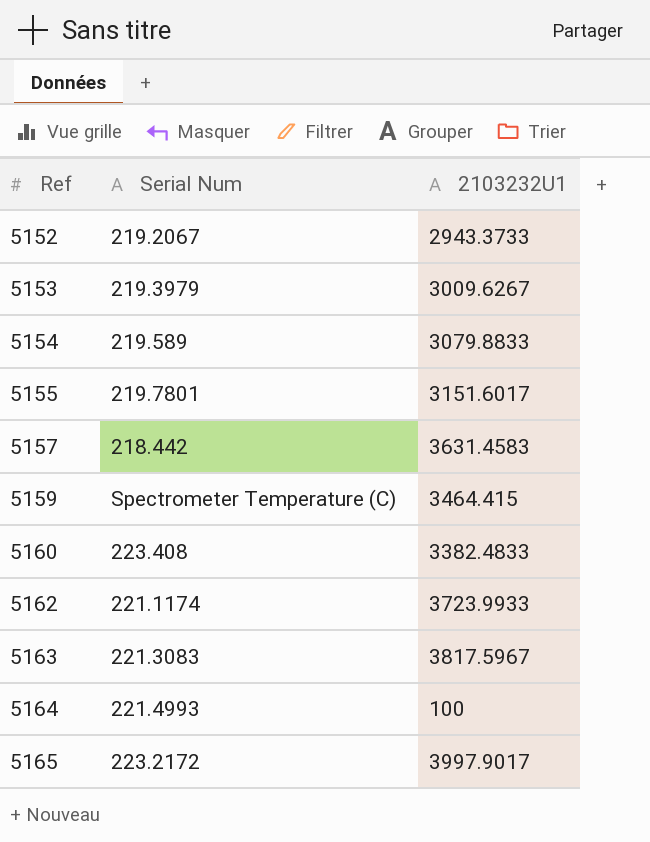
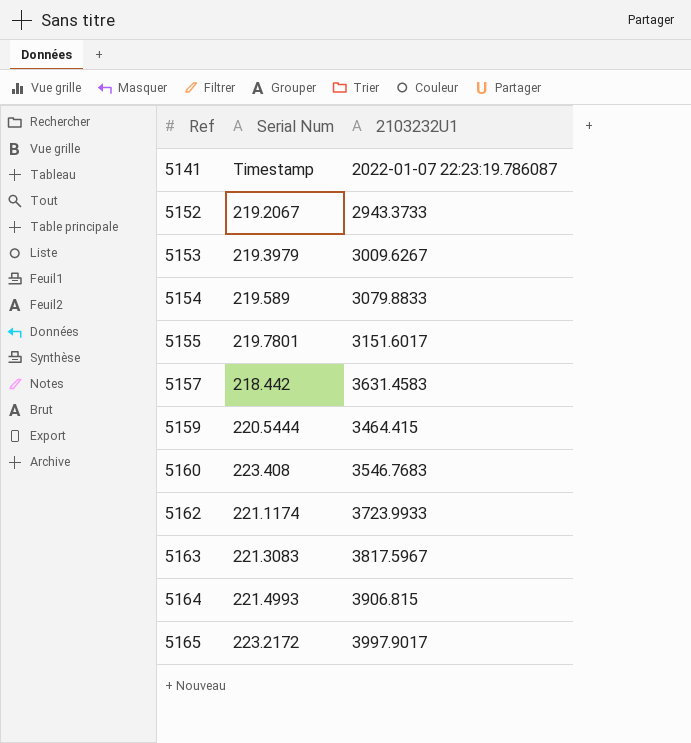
row 5141: none -> Timestamp | 2022-01-07 22:23:19.786087
5159 | Serial Num: Spectrometer Temperature (C) -> 220.5444
5160 | 2103232U1: 3382.4833 -> 3546.7683
5164 | 2103232U1: 100 -> 3906.815

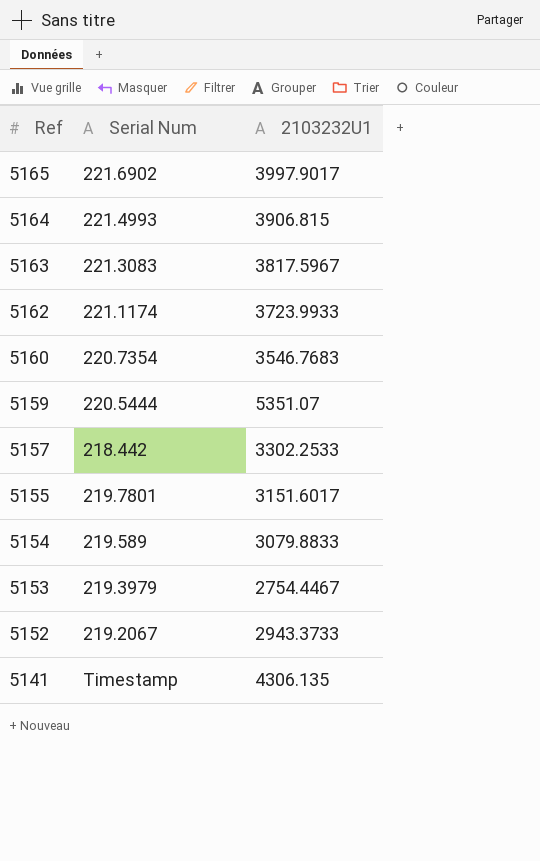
row order: Ref ascending -> Ref descending
5165 | Serial Num: 223.2172 -> 221.6902
5160 | Serial Num: 223.408 -> 220.7354
5159 | 2103232U1: 3464.415 -> 5351.07
5157 | 2103232U1: 3631.4583 -> 3302.2533
5153 | 2103232U1: 3009.6267 -> 2754.4467
5141 | 2103232U1: 2022-01-07 22:23:19.786087 -> 4306.135

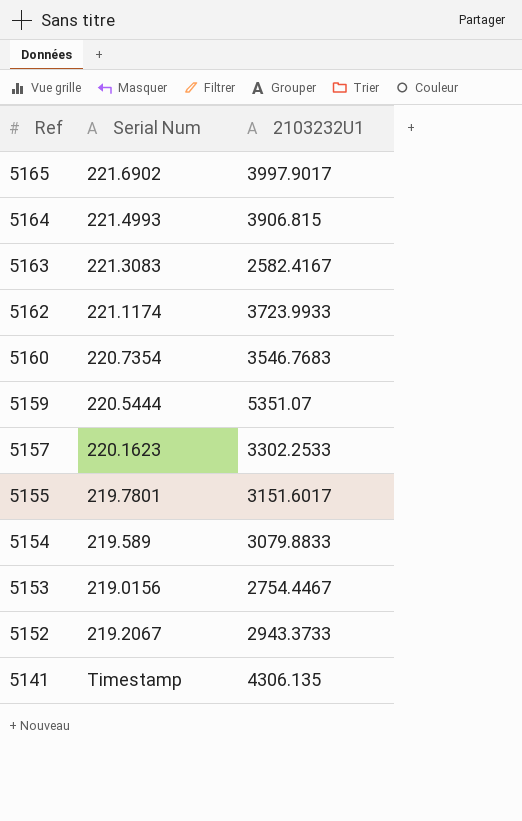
5163 | 2103232U1: 3817.5967 -> 2582.4167
5157 | Serial Num: 218.442 -> 220.1623
5153 | Serial Num: 219.3979 -> 219.0156

